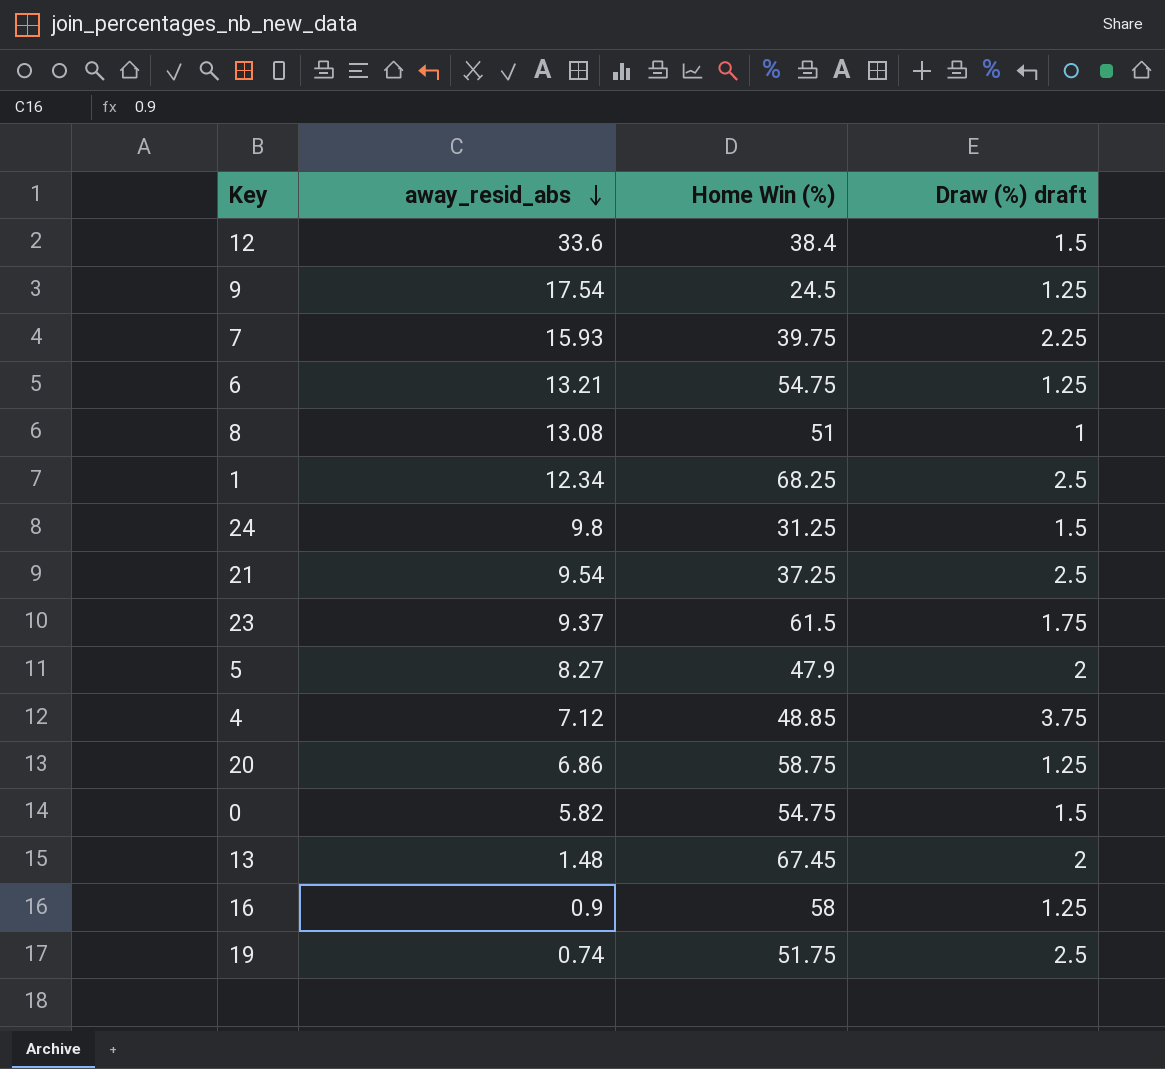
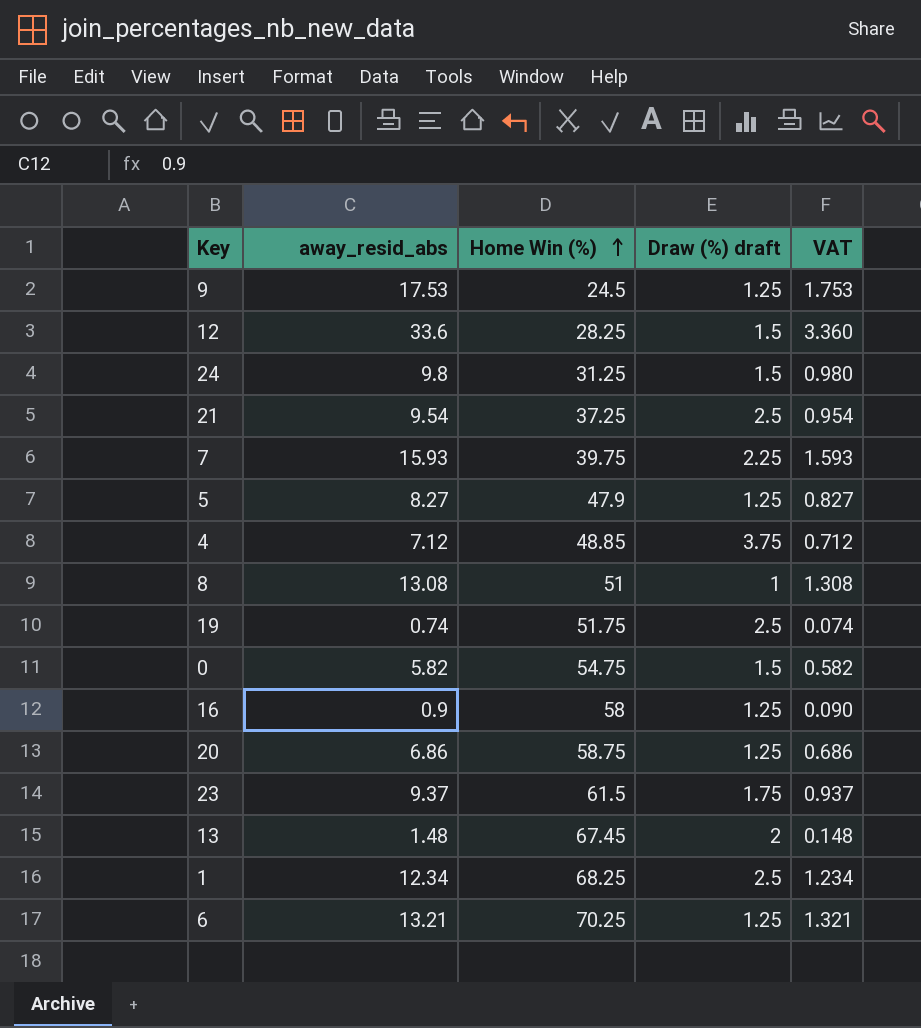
row order: away_resid_abs descending -> Home Win (%) ascending
column VAT | formula: none -> [away_resid_abs] * 0.1
9 | away_resid_abs: 17.54 -> 17.53
12 | Home Win (%): 38.4 -> 28.25
5 | Draw (%) draft: 2 -> 1.25
6 | Home Win (%): 54.75 -> 70.25

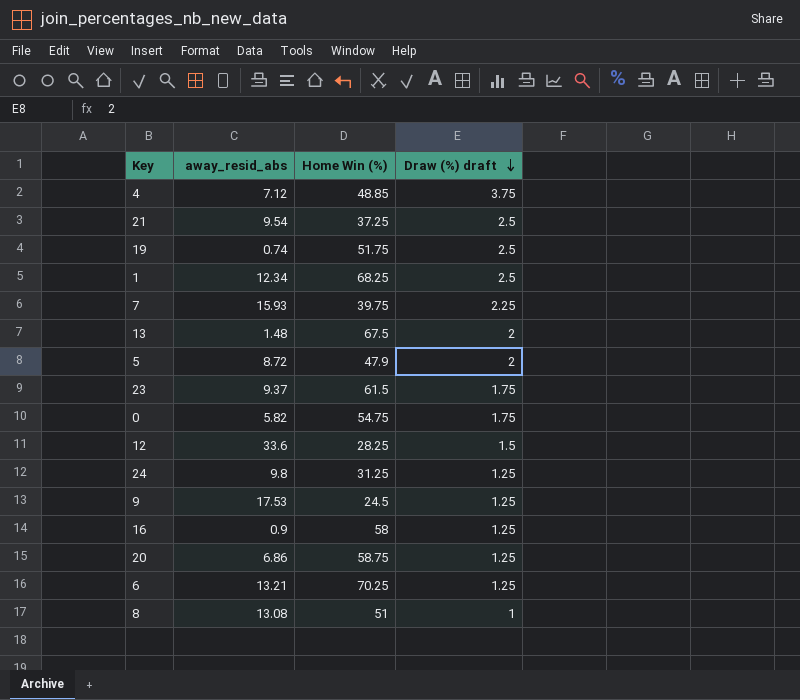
row order: Home Win (%) ascending -> Draw (%) draft descending
column VAT | formula: [away_resid_abs] * 0.1 -> none
13 | Home Win (%): 67.45 -> 67.5
5 | away_resid_abs: 8.27 -> 8.72
5 | Draw (%) draft: 1.25 -> 2
0 | Draw (%) draft: 1.5 -> 1.75
24 | Draw (%) draft: 1.5 -> 1.25

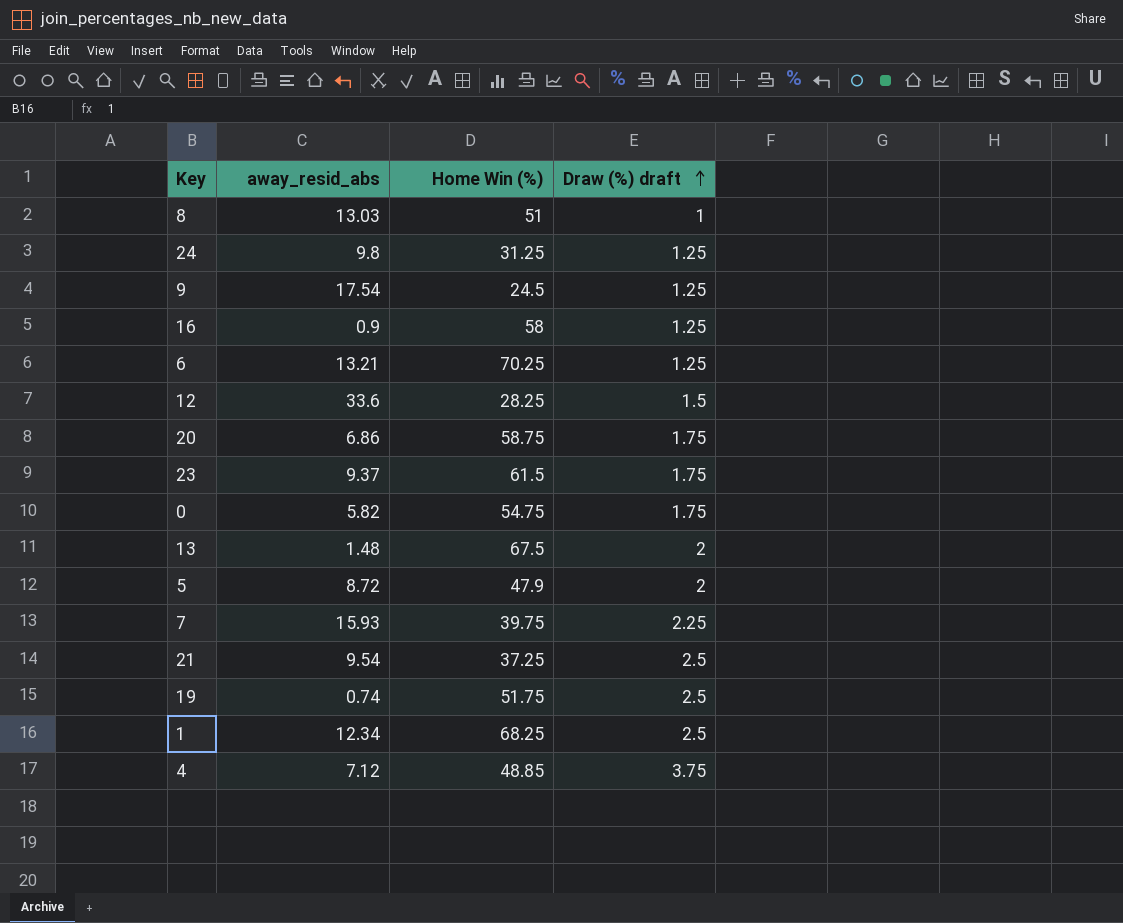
row order: Draw (%) draft descending -> Draw (%) draft ascending
8 | away_resid_abs: 13.08 -> 13.03
9 | away_resid_abs: 17.53 -> 17.54
20 | Draw (%) draft: 1.25 -> 1.75

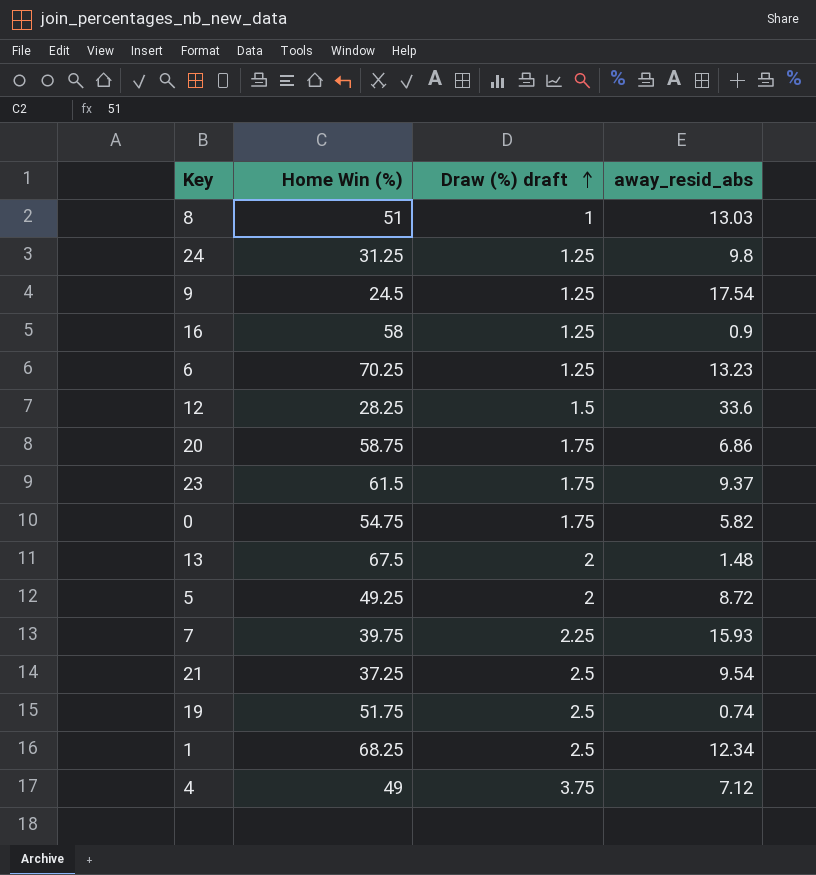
column away_resid_abs | position: 2 -> 4
6 | away_resid_abs: 13.21 -> 13.23
5 | Home Win (%): 47.9 -> 49.25
4 | Home Win (%): 48.85 -> 49

